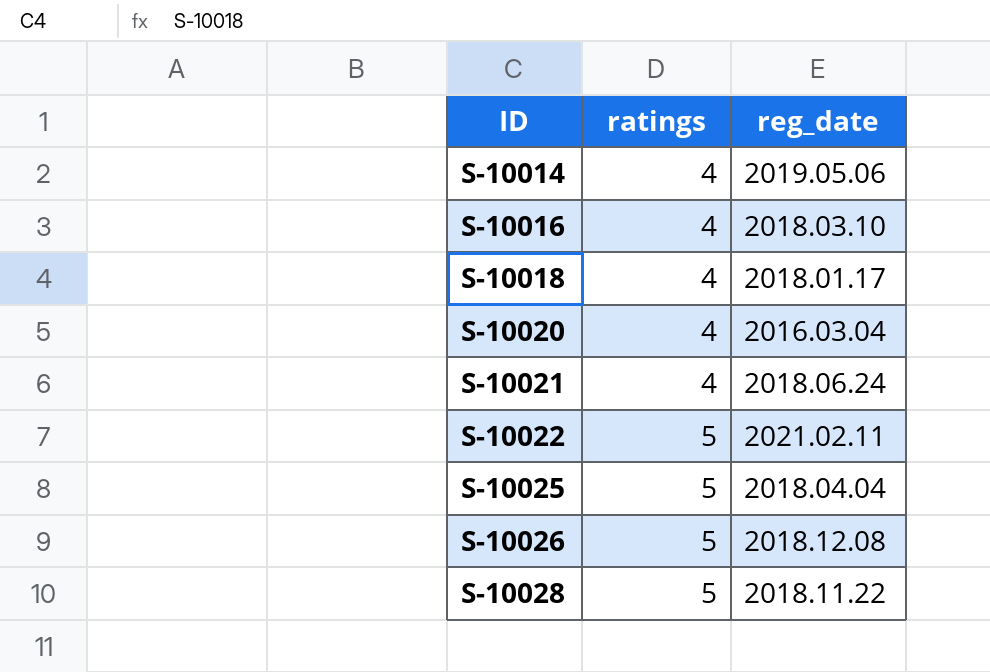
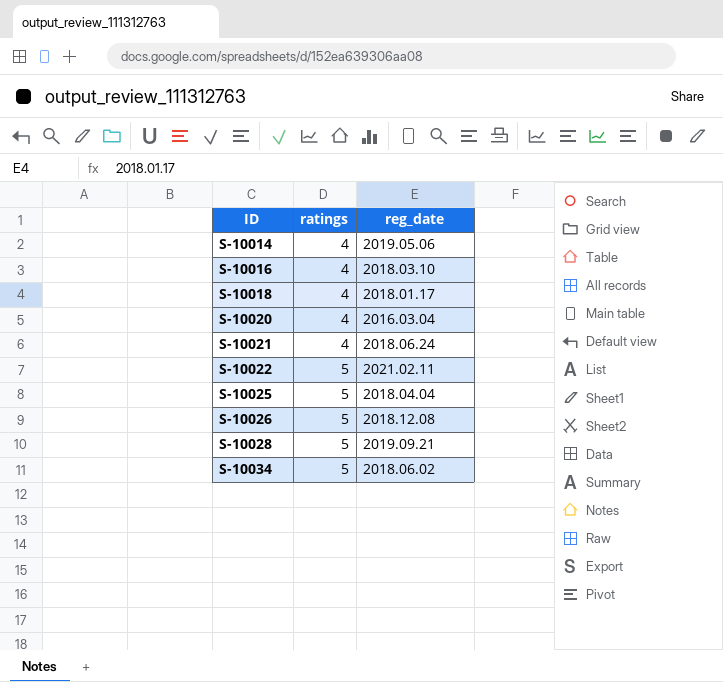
S-10028 | reg_date: 2018.11.22 -> 2019.09.21
row S-10034: none -> 5 | 2018.06.02

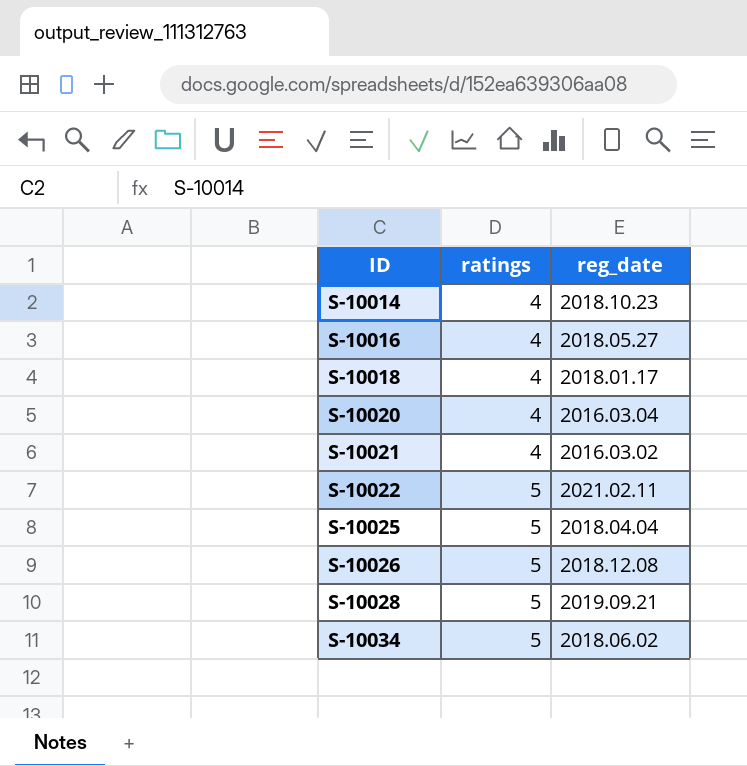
S-10014 | reg_date: 2019.05.06 -> 2018.10.23
S-10016 | reg_date: 2018.03.10 -> 2018.05.27
S-10021 | reg_date: 2018.06.24 -> 2016.03.02

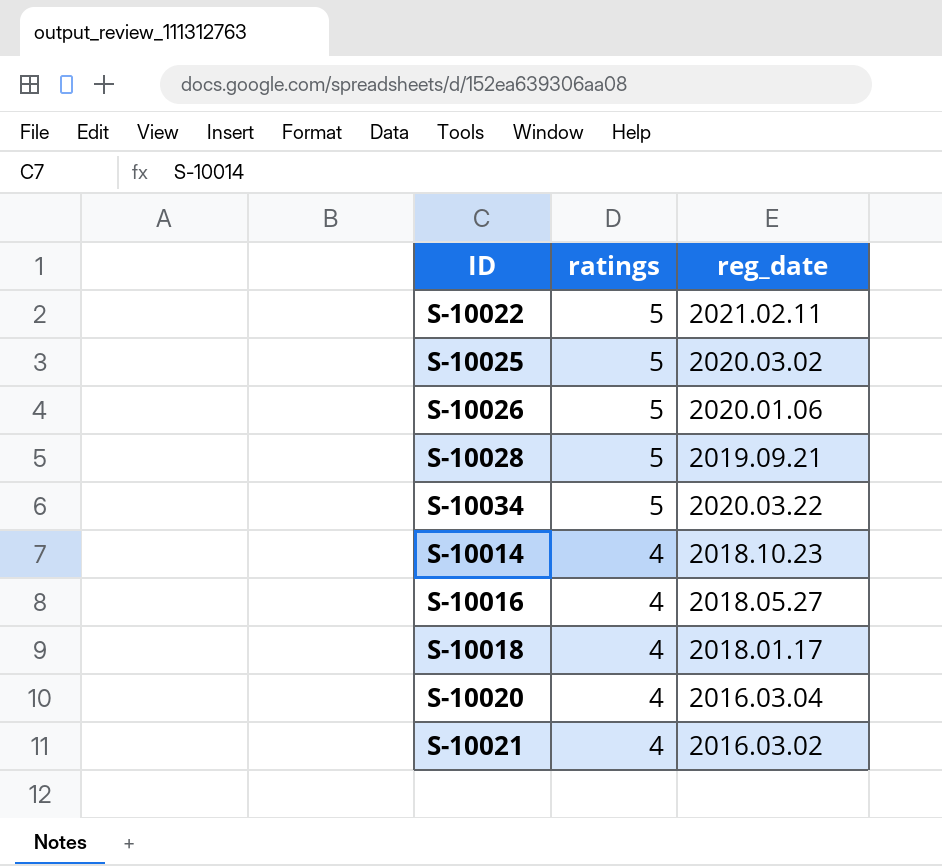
row order: ID ascending -> ratings descending
S-10025 | reg_date: 2018.04.04 -> 2020.03.02
S-10026 | reg_date: 2018.12.08 -> 2020.01.06
S-10034 | reg_date: 2018.06.02 -> 2020.03.22

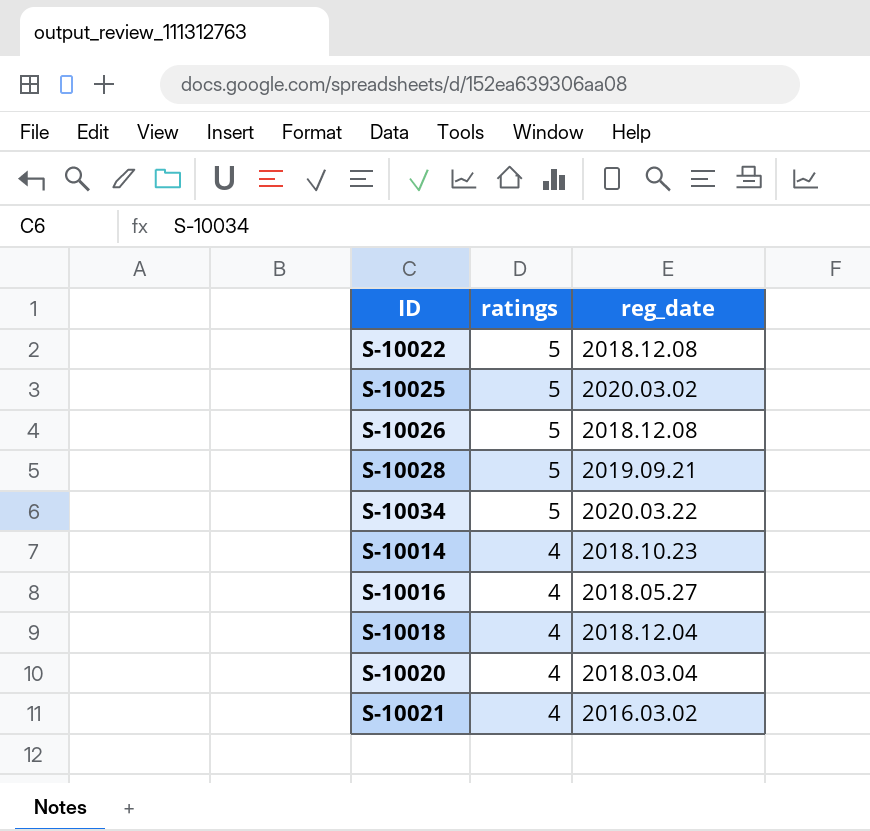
S-10022 | reg_date: 2021.02.11 -> 2018.12.08
S-10026 | reg_date: 2020.01.06 -> 2018.12.08
S-10018 | reg_date: 2018.01.17 -> 2018.12.04
S-10020 | reg_date: 2016.03.04 -> 2018.03.04

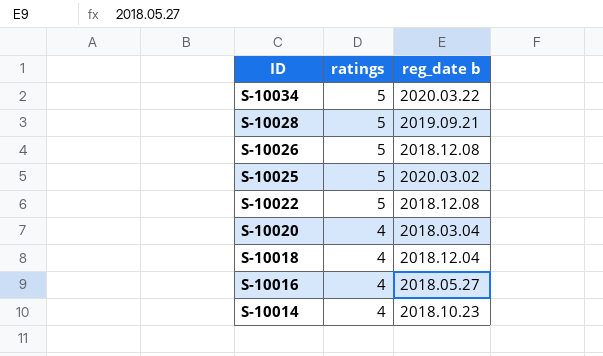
row order: ratings descending -> ID descending
column name: reg_date -> reg_date b
row S-10021: 4 | 2016.03.02 -> none

